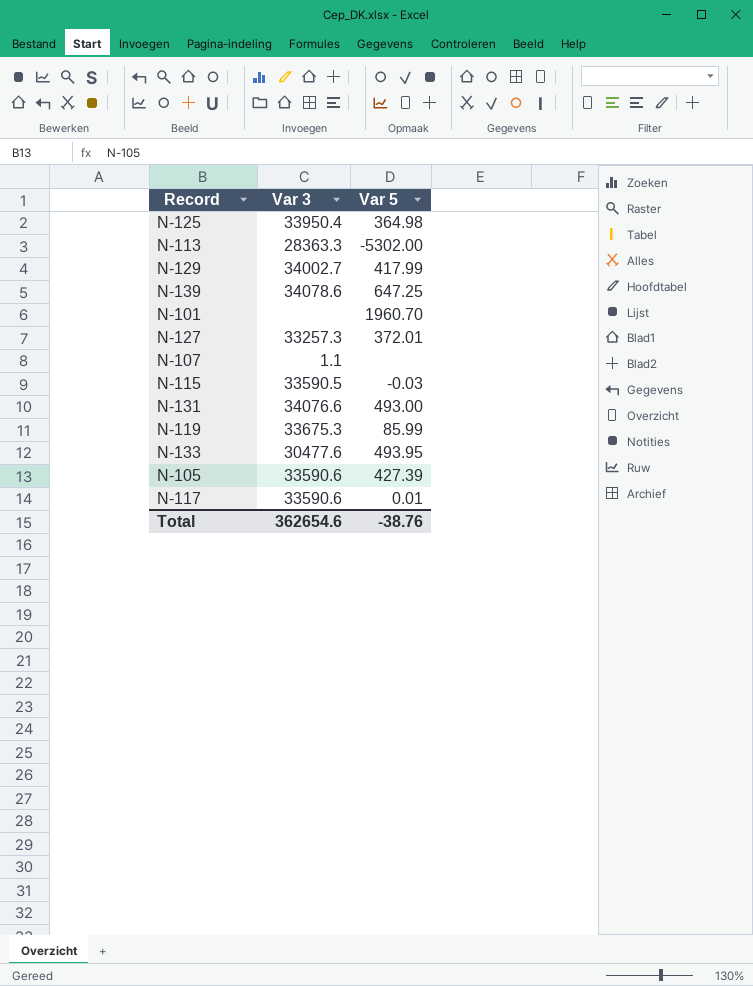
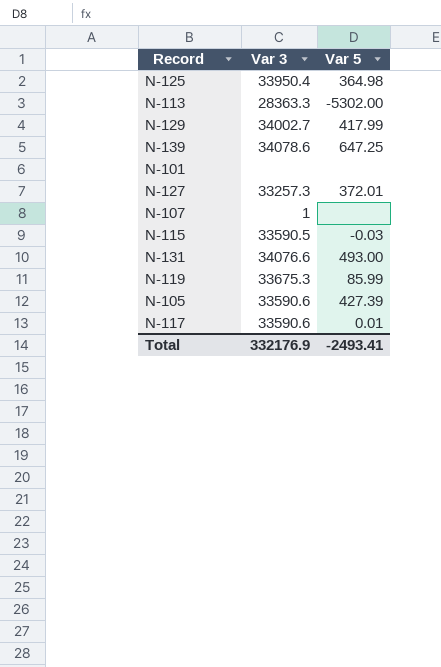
row N-133: 30477.6 | 493.95 -> none
N-101 | Var 5: 1960.70 -> none
N-107 | Var 3: 1.1 -> 1
Total | Var 3: 362654.6 -> 332176.9
Total | Var 5: -38.76 -> -2493.41

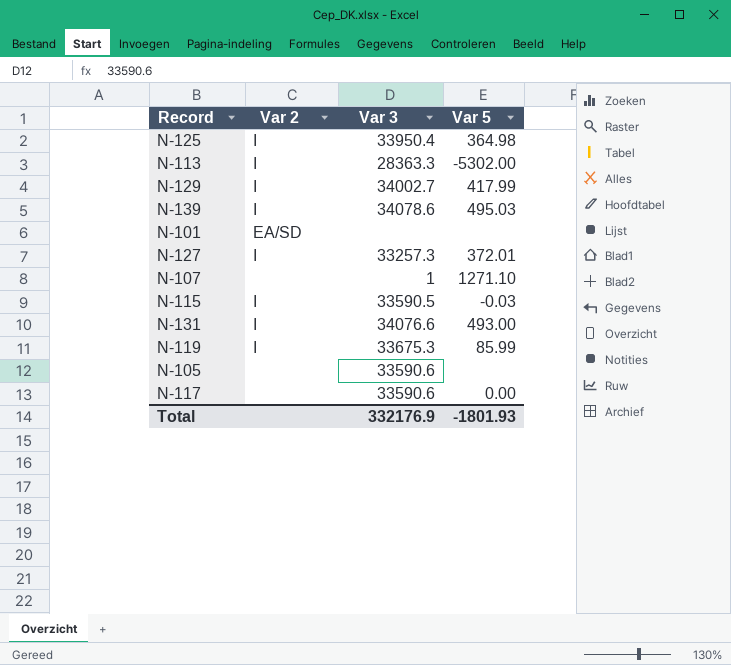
column Var 2 | position: none -> 2
N-139 | Var 5: 647.25 -> 495.03
N-107 | Var 5: none -> 1271.10
N-105 | Var 5: 427.39 -> none
N-117 | Var 5: 0.01 -> 0.00
Total | Var 5: -2493.41 -> -1801.93

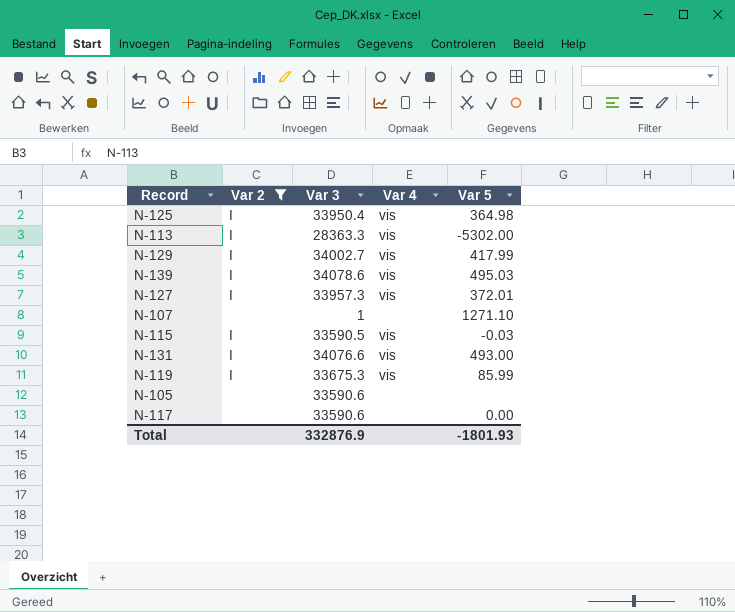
filter: none -> Var 2 != EA/SD
column Var 4 | position: none -> 4
N-127 | Var 3: 33257.3 -> 33957.3
Total | Var 3: 332176.9 -> 332876.9

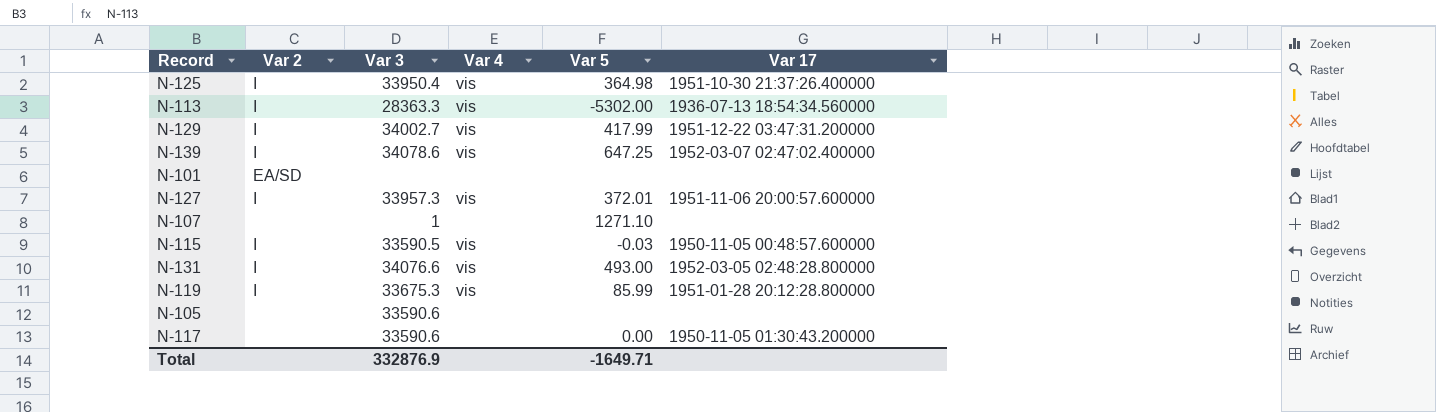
filter: Var 2 != EA/SD -> none
column Var 17 | position: none -> 6
N-139 | Var 5: 495.03 -> 647.25
Total | Var 5: -1801.93 -> -1649.71

